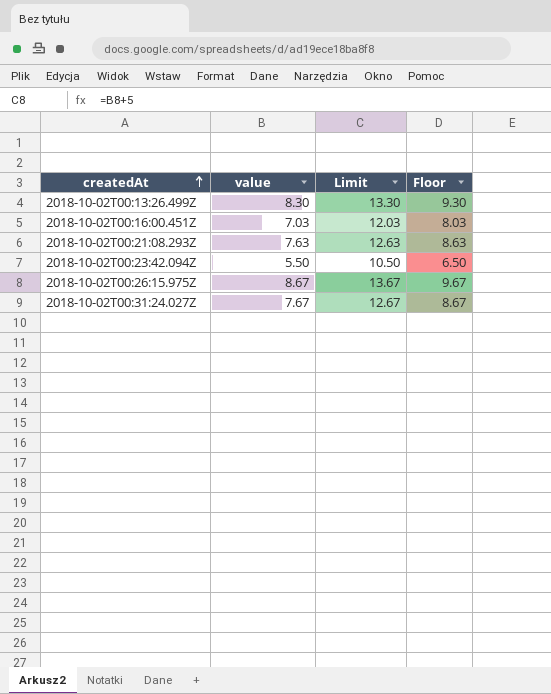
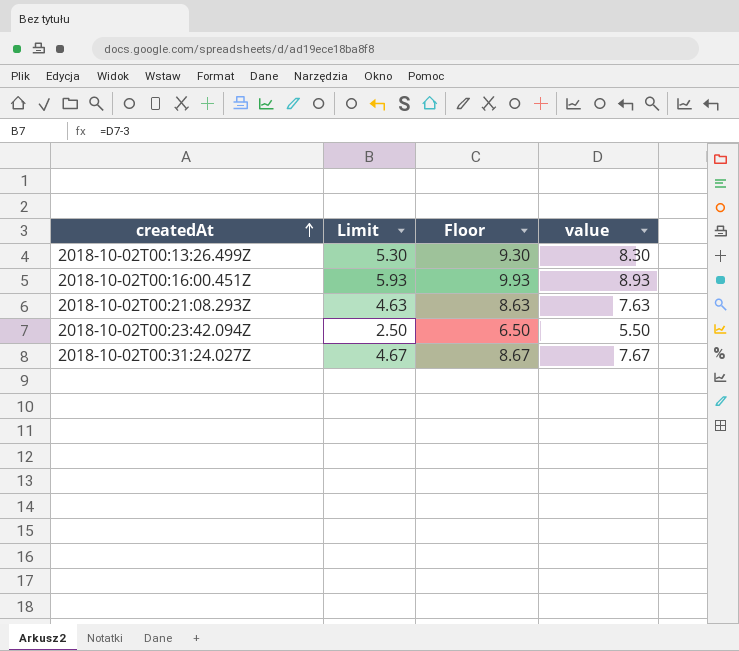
column Limit | formula: [value] + 5 -> [value] - 3
column value | position: 2 -> 4
row 2018-10-02T00:26:15.975Z: 8.67 | 13.67 | 9.67 -> none
2018-10-02T00:16:00.451Z | Floor: 8.03 -> 9.93
2018-10-02T00:16:00.451Z | value: 7.03 -> 8.93

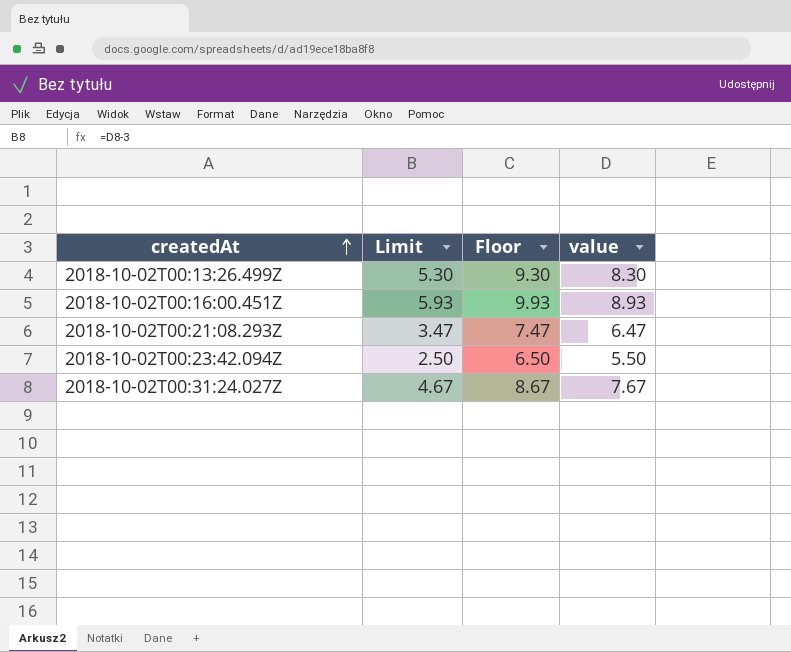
2018-10-02T00:21:08.293Z | Limit: 4.63 -> 3.47
2018-10-02T00:21:08.293Z | Floor: 8.63 -> 7.47
2018-10-02T00:21:08.293Z | value: 7.63 -> 6.47

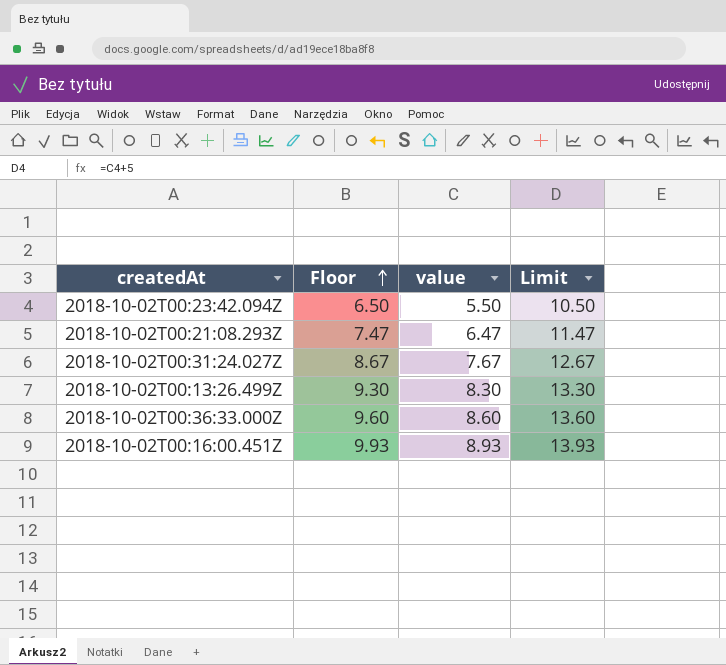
row order: createdAt ascending -> Floor ascending
column Limit | formula: [value] - 3 -> [value] + 5
column Limit | position: 2 -> 4
row 2018-10-02T00:36:33.000Z: none -> 9.60 | 8.60 | 13.60

